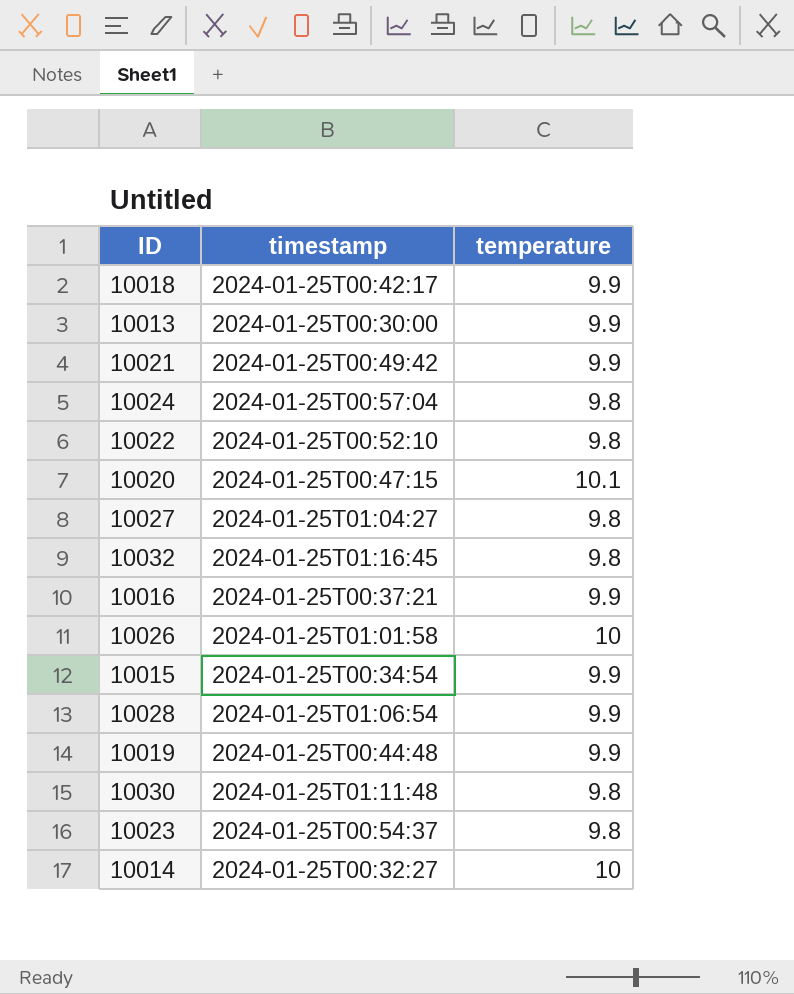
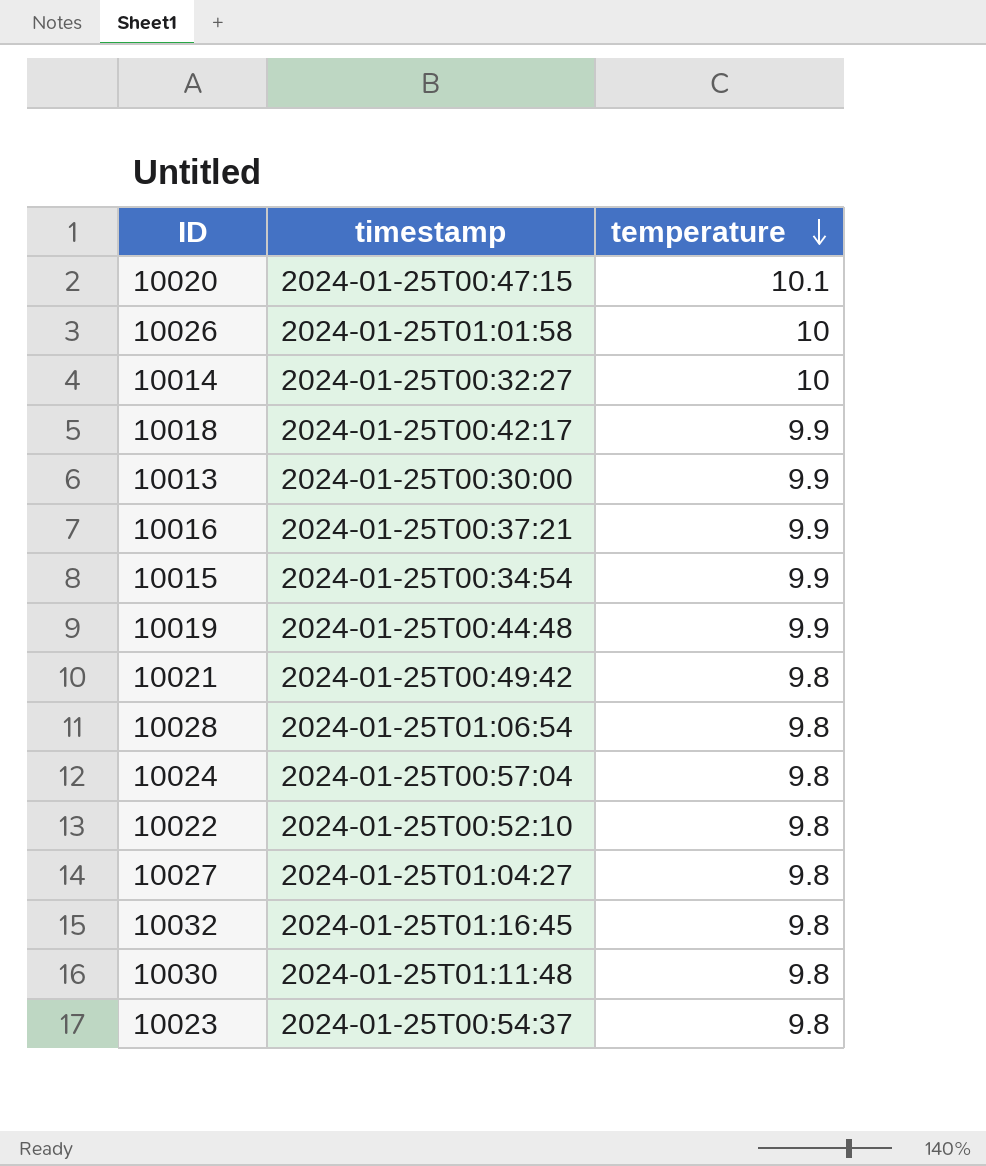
row order: none -> temperature descending
10021 | temperature: 9.9 -> 9.8
10028 | temperature: 9.9 -> 9.8

